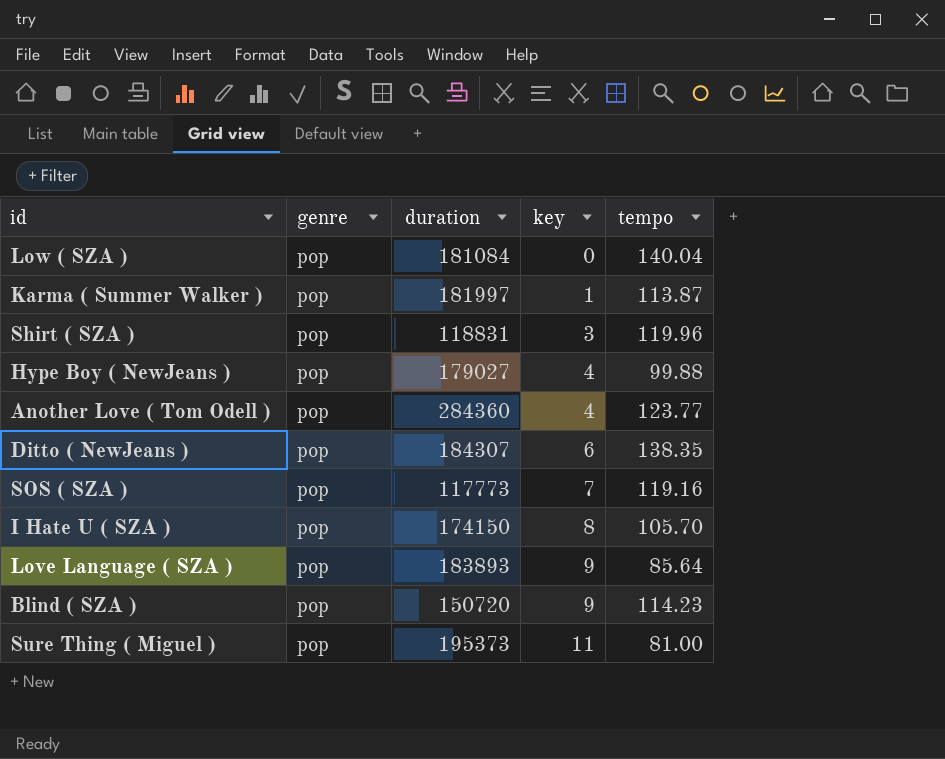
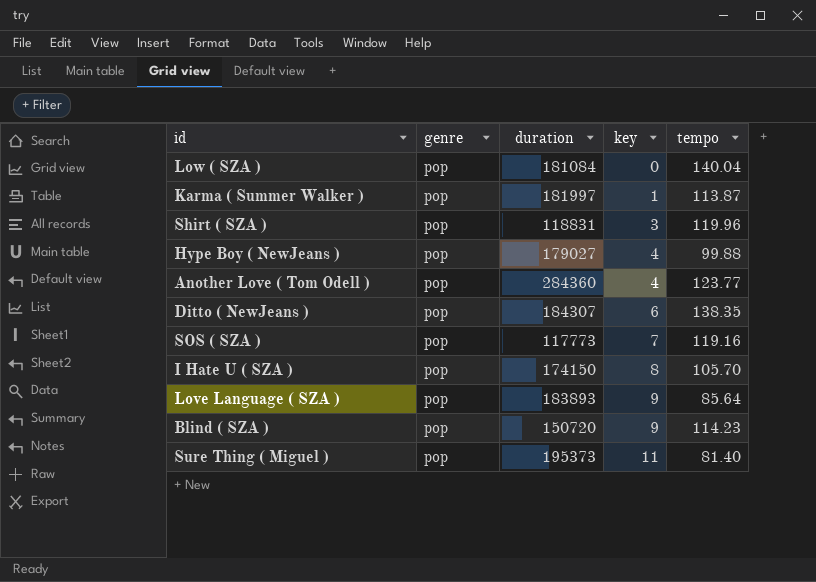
Sure Thing ( Miguel ) | tempo: 81.00 -> 81.40

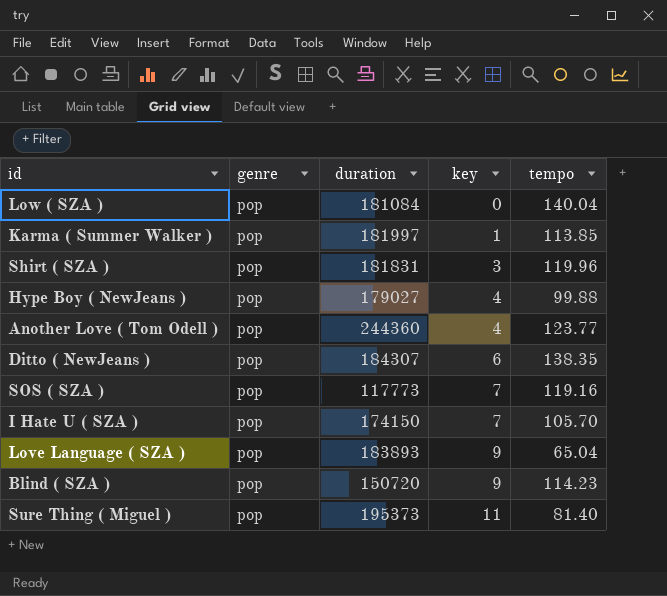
Karma ( Summer Walker ) | tempo: 113.87 -> 113.85
Shirt ( SZA ) | duration: 118831 -> 181831
Another Love ( Tom Odell ) | duration: 284360 -> 244360
I Hate U ( SZA ) | key: 8 -> 7
Love Language ( SZA ) | tempo: 85.64 -> 65.04

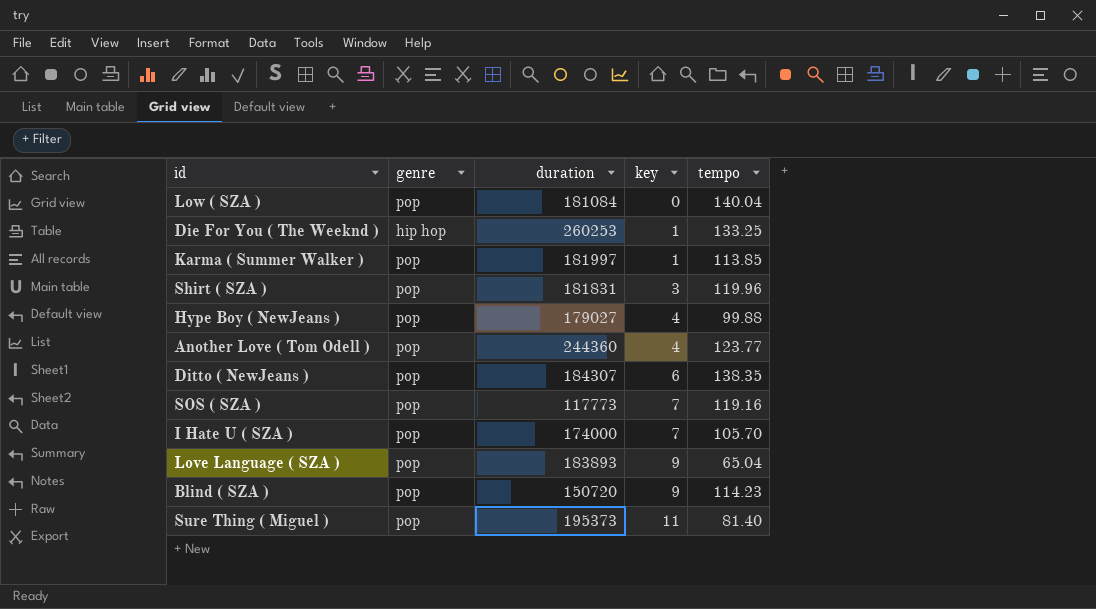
row Die For You ( The Weeknd ): none -> hip hop | 260253 | 1 | 133.25
I Hate U ( SZA ) | duration: 174150 -> 174000

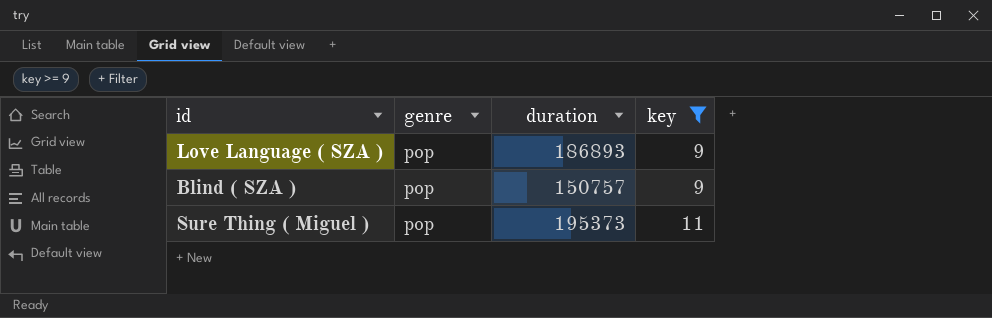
filter: none -> key >= 9
column tempo | position: 5 -> none
Love Language ( SZA ) | duration: 183893 -> 186893
Blind ( SZA ) | duration: 150720 -> 150757

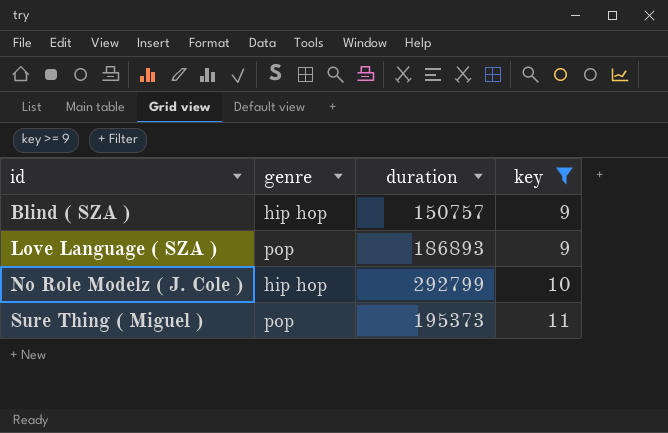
row order: key ascending -> id ascending
Blind ( SZA ) | genre: pop -> hip hop
row No Role Modelz ( J. Cole ): none -> hip hop | 292799 | 10

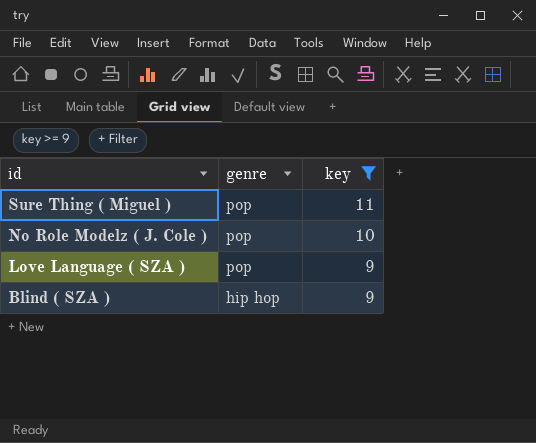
row order: id ascending -> id descending
column duration | position: 3 -> none
No Role Modelz ( J. Cole ) | genre: hip hop -> pop

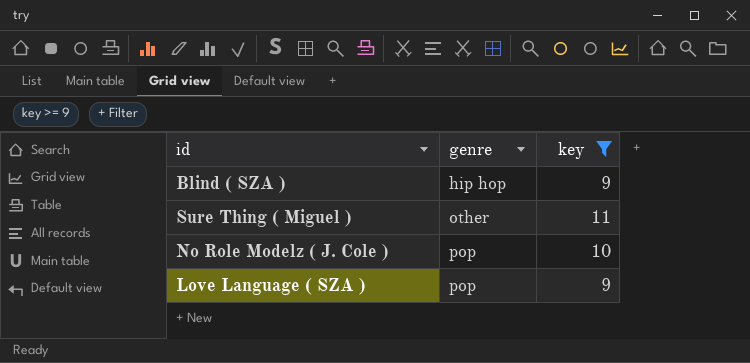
row order: id descending -> genre ascending
Sure Thing ( Miguel ) | genre: pop -> other

